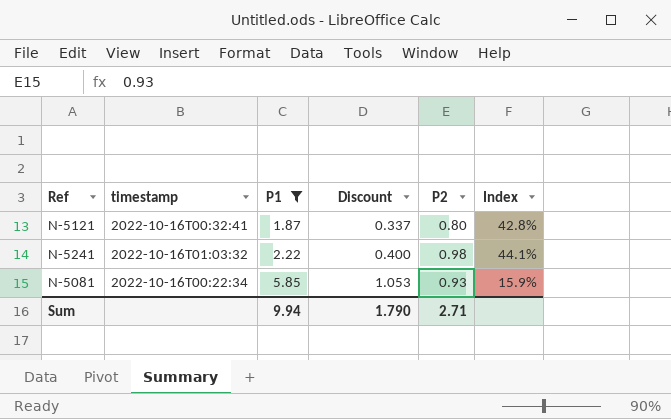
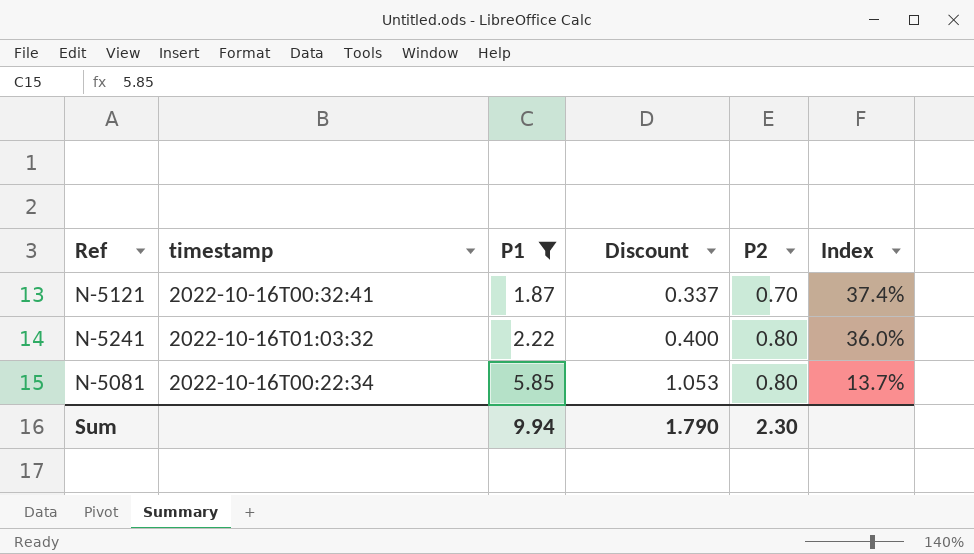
N-5121 | P2: 0.80 -> 0.70
N-5121 | Index: 42.8% -> 37.4%
N-5241 | P2: 0.98 -> 0.80
N-5241 | Index: 44.1% -> 36.0%
N-5081 | P2: 0.93 -> 0.80
N-5081 | Index: 15.9% -> 13.7%
Sum | P2: 2.71 -> 2.30

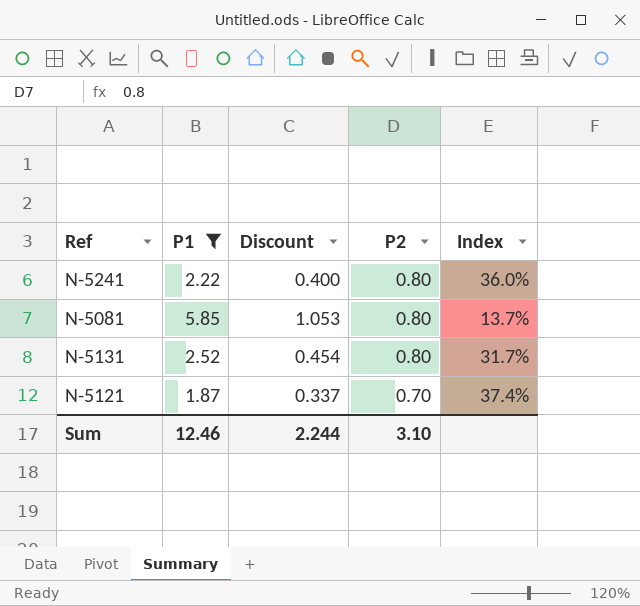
row order: P1 ascending -> P2 descending
column timestamp | position: 2 -> none
row N-5131: none -> 2.52 | 0.454 | 0.80 | 31.7%
Sum | P1: 9.94 -> 12.46
Sum | Discount: 1.790 -> 2.244
Sum | P2: 2.30 -> 3.10

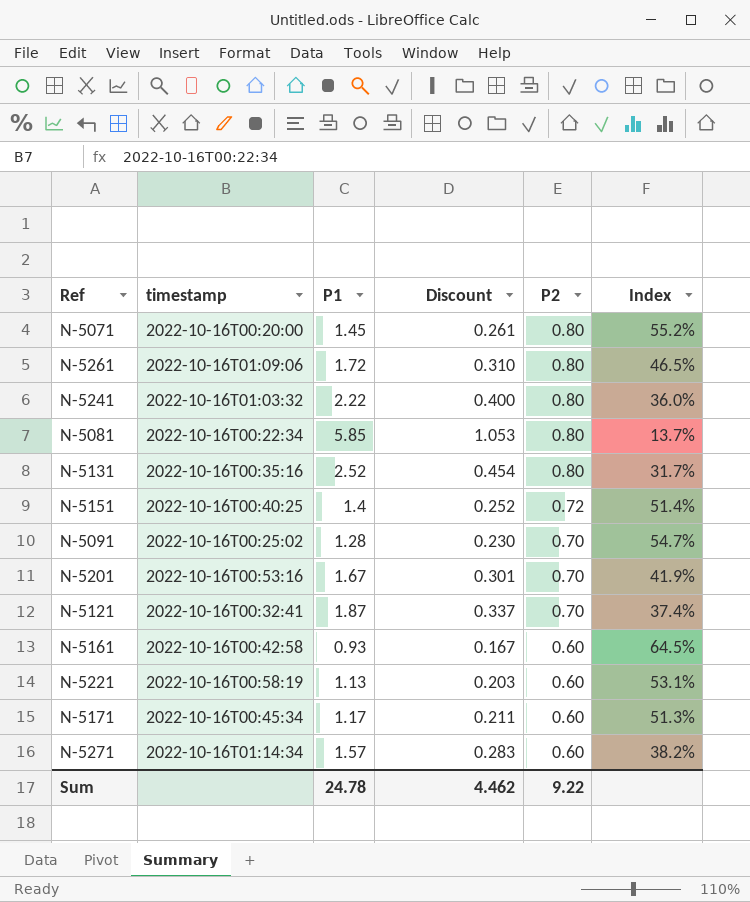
filter: P1 >= 1.87 -> none
column timestamp | position: none -> 2
Sum | P1: 12.46 -> 24.78
Sum | Discount: 2.244 -> 4.462
Sum | P2: 3.10 -> 9.22

